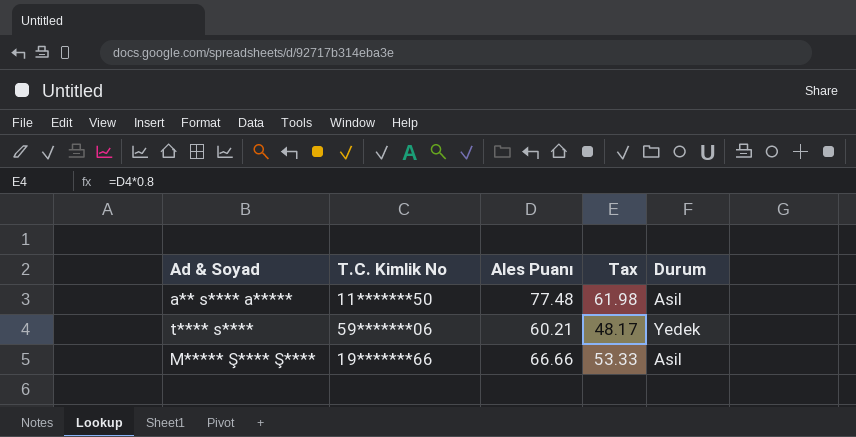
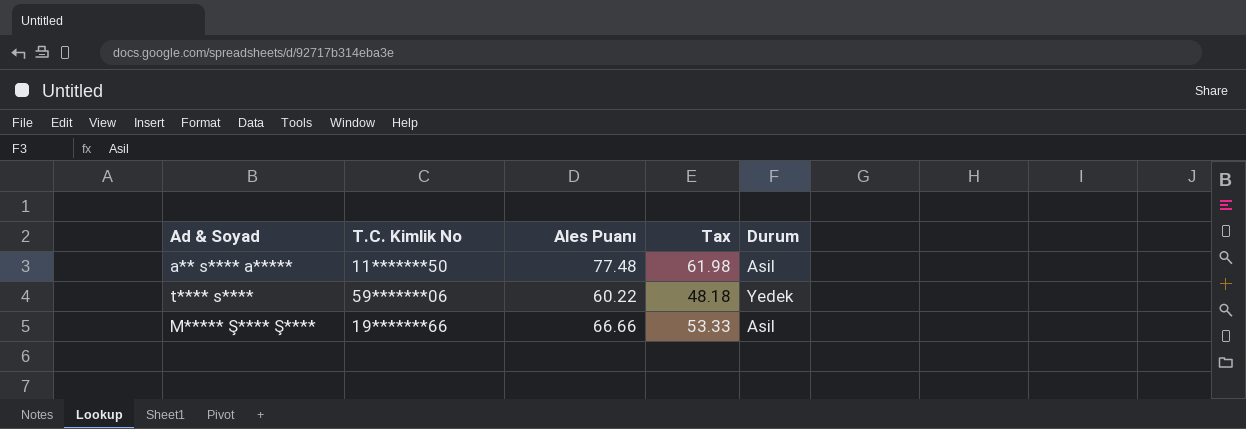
t**** s**** | Ales Puanı: 60.21 -> 60.22
t**** s**** | Tax: 48.17 -> 48.18

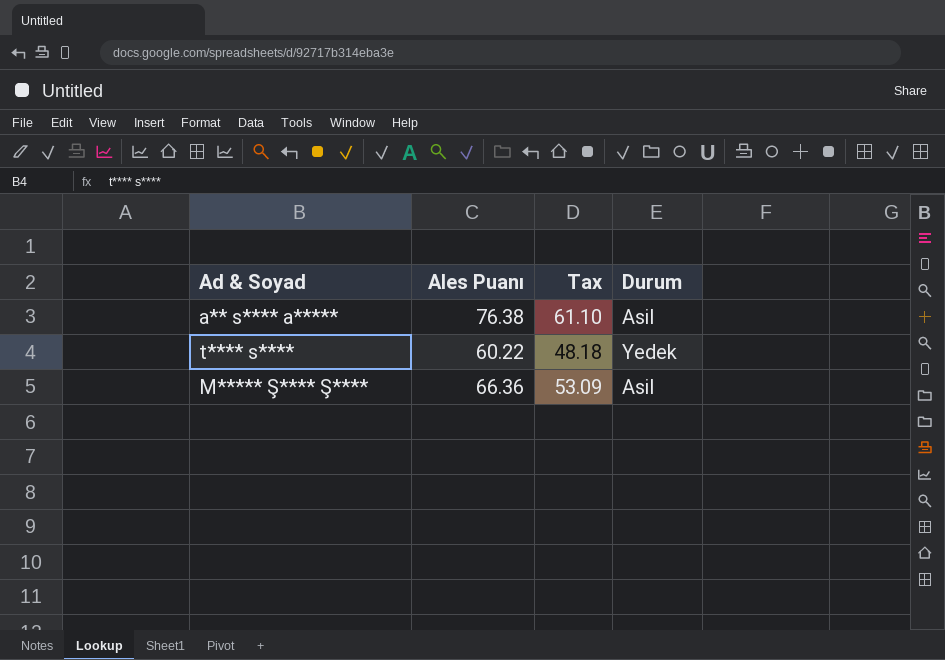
column T.C. Kimlik No | position: 2 -> none
a** s**** a***** | Ales Puanı: 77.48 -> 76.38
a** s**** a***** | Tax: 61.98 -> 61.10
M***** Ş**** Ş**** | Ales Puanı: 66.66 -> 66.36
M***** Ş**** Ş**** | Tax: 53.33 -> 53.09

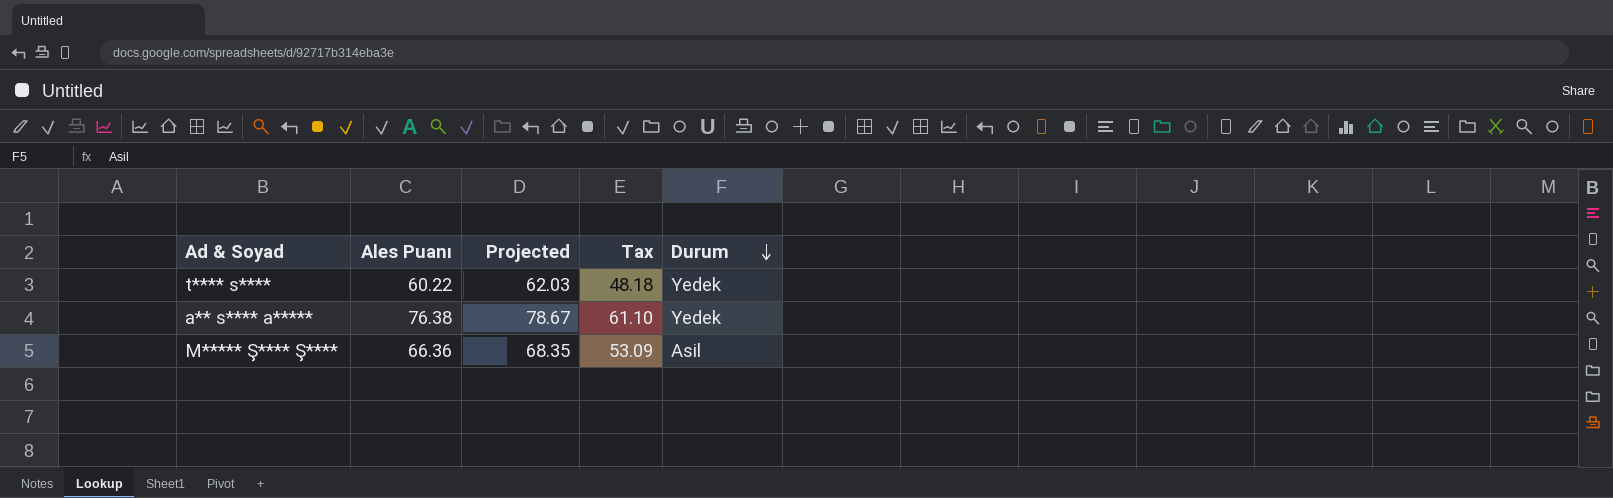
row order: none -> Durum descending
column Projected | formula: none -> [Ales Puanı] * 1.03
a** s**** a***** | Durum: Asil -> Yedek

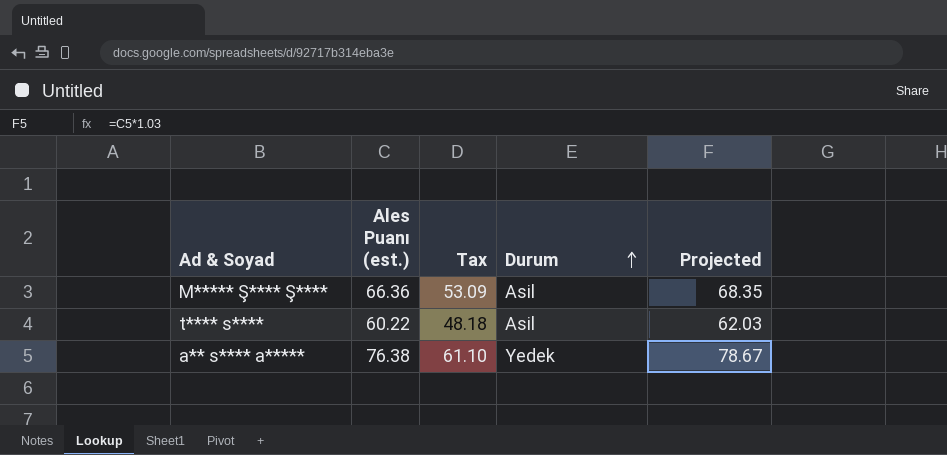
row order: Durum descending -> Durum ascending
column name: Ales Puanı -> Ales Puanı (est.)
column Projected | position: 3 -> 5
t**** s**** | Durum: Yedek -> Asil

